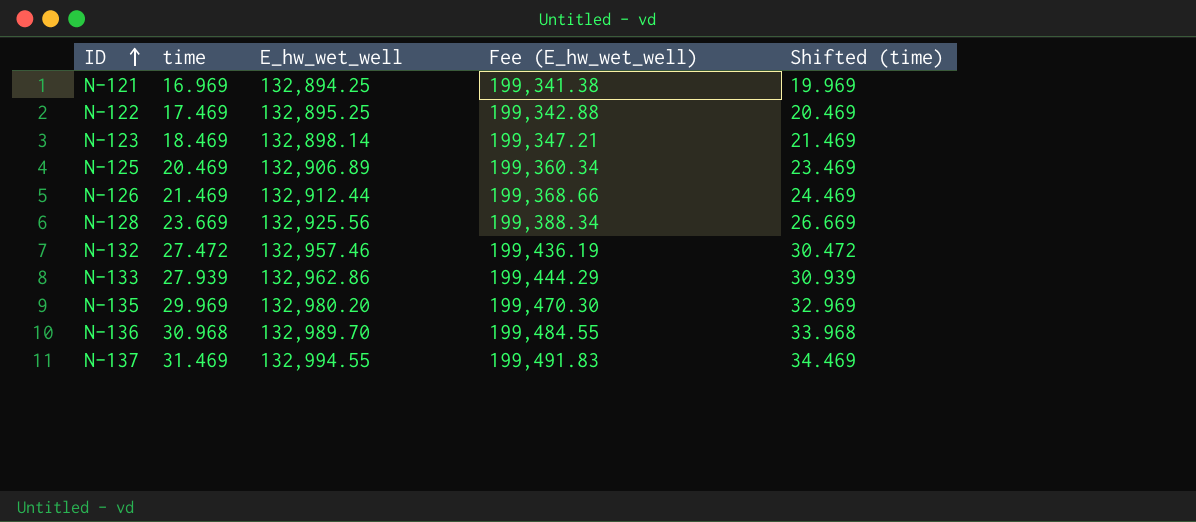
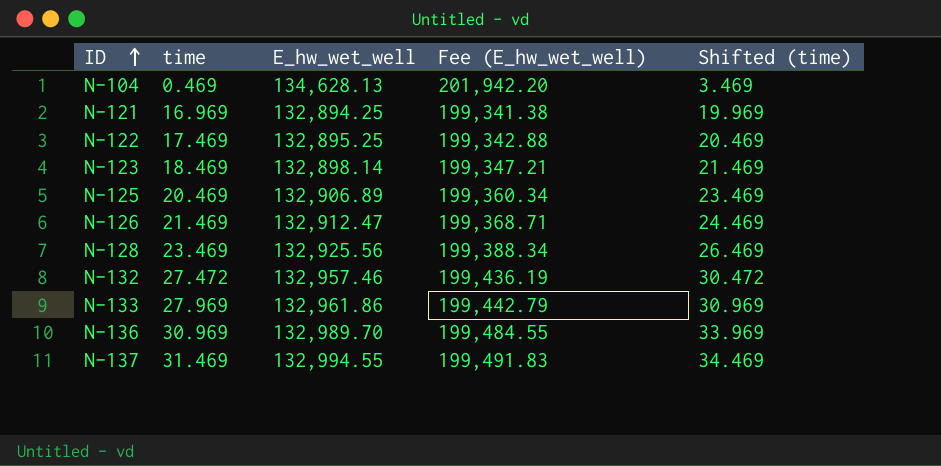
row N-135: 29.969 | 132,980.20 | 199,470.30 | 32.969 -> none
row N-104: none -> 0.469 | 134,628.13 | 201,942.20 | 3.469
N-126 | E_hw_wet_well: 132,912.44 -> 132,912.47
N-126 | Fee (E_hw_wet_well): 199,368.66 -> 199,368.71
N-128 | time: 23.669 -> 23.469
N-128 | Shifted (time): 26.669 -> 26.469
N-133 | time: 27.939 -> 27.969
N-133 | E_hw_wet_well: 132,962.86 -> 132,961.86
N-133 | Fee (E_hw_wet_well): 199,444.29 -> 199,442.79
N-133 | Shifted (time): 30.939 -> 30.969
N-136 | time: 30.968 -> 30.969
N-136 | Shifted (time): 33.968 -> 33.969

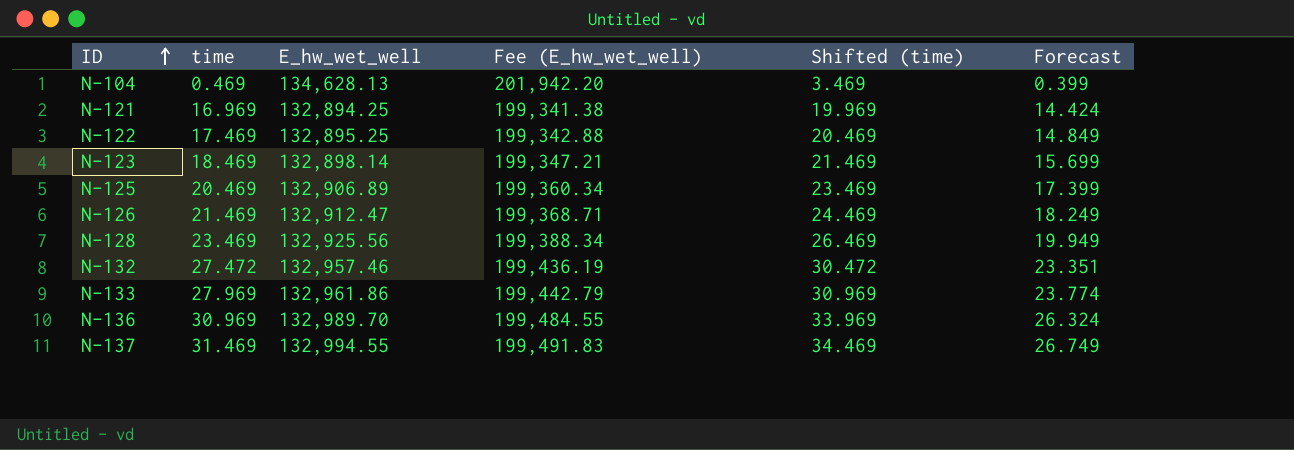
column Forecast | formula: none -> [time] * 0.85

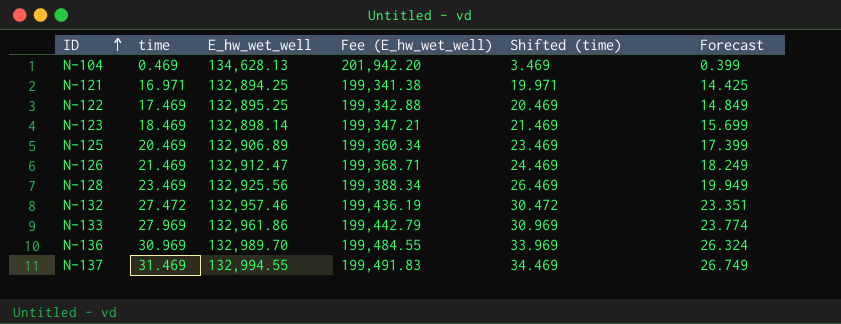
N-121 | time: 16.969 -> 16.971
N-121 | Shifted (time): 19.969 -> 19.971
N-121 | Forecast: 14.424 -> 14.425

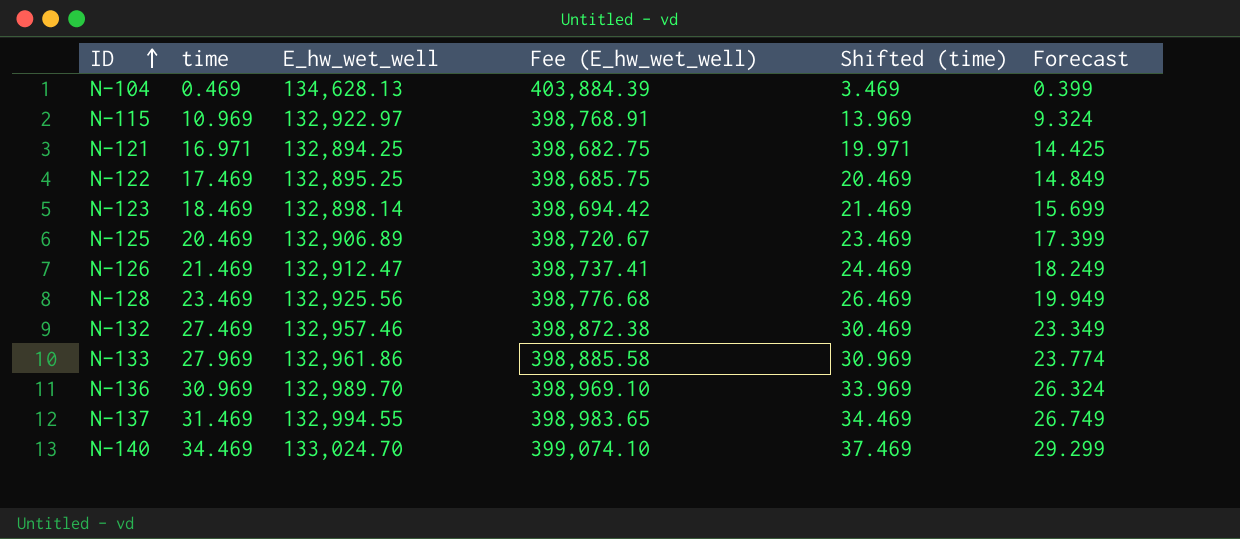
column Fee (E_hw_wet_well) | formula: [E_hw_wet_well] * 1.5 -> [E_hw_wet_well] * 3
row N-115: none -> 10.969 | 132,922.97 | 398,768.91 | 13.969 | 9.324
N-132 | time: 27.472 -> 27.469
N-132 | Shifted (time): 30.472 -> 30.469
N-132 | Forecast: 23.351 -> 23.349
row N-140: none -> 34.469 | 133,024.70 | 399,074.10 | 37.469 | 29.299

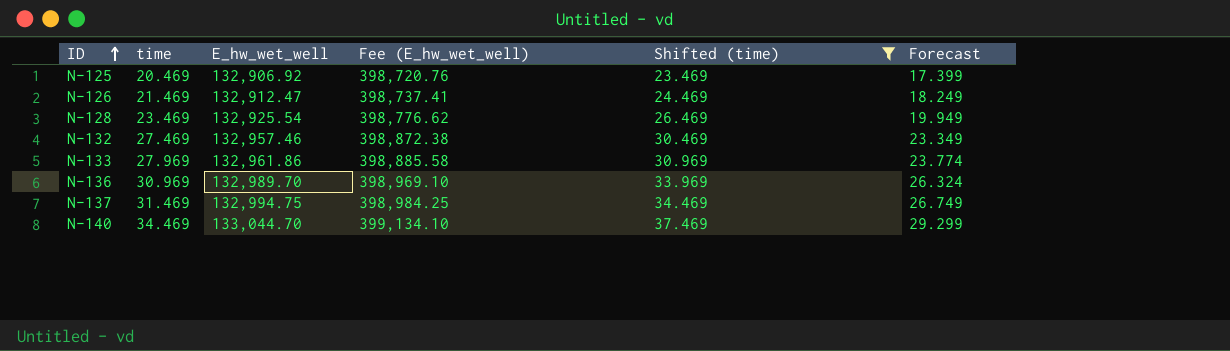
filter: none -> Shifted (time) >= 23.469
N-125 | E_hw_wet_well: 132,906.89 -> 132,906.92
N-125 | Fee (E_hw_wet_well): 398,720.67 -> 398,720.76
N-128 | E_hw_wet_well: 132,925.56 -> 132,925.54
N-128 | Fee (E_hw_wet_well): 398,776.68 -> 398,776.62
N-137 | E_hw_wet_well: 132,994.55 -> 132,994.75
N-137 | Fee (E_hw_wet_well): 398,983.65 -> 398,984.25
N-140 | E_hw_wet_well: 133,024.70 -> 133,044.70
N-140 | Fee (E_hw_wet_well): 399,074.10 -> 399,134.10

